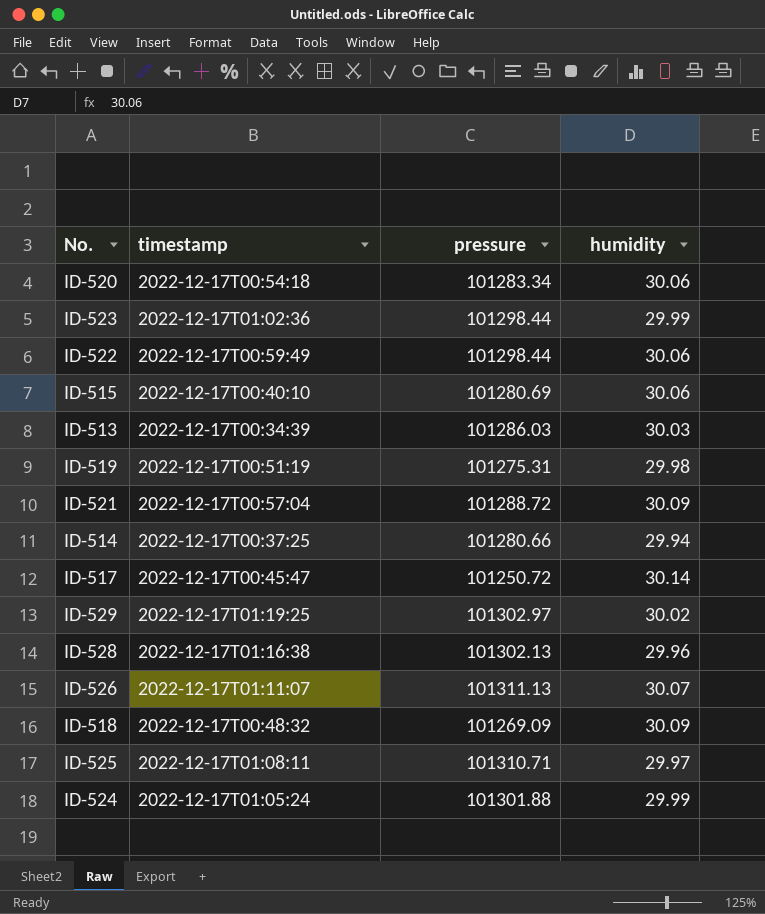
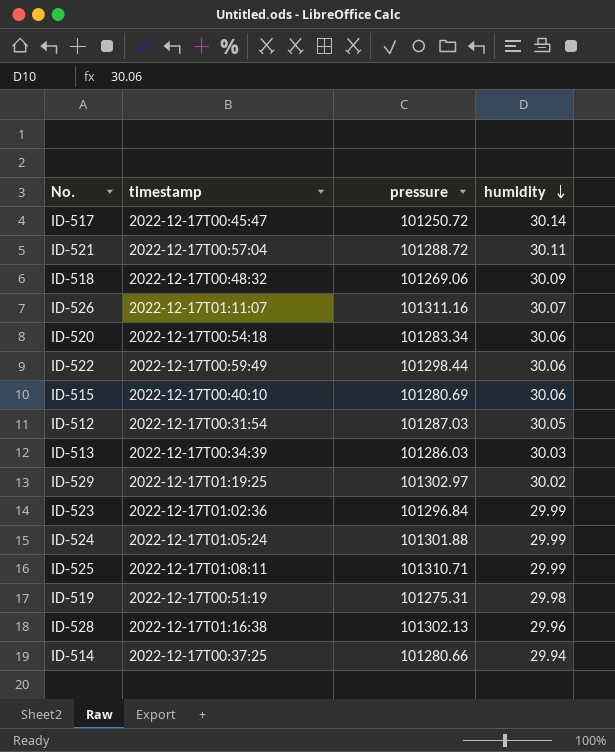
row order: none -> humidity descending
ID-521 | humidity: 30.09 -> 30.11
ID-518 | pressure: 101269.09 -> 101269.06
ID-526 | pressure: 101311.13 -> 101311.16
row ID-512: none -> 2022-12-17T00:31:54 | 101287.03 | 30.05
ID-523 | pressure: 101298.44 -> 101296.84
ID-525 | humidity: 29.97 -> 29.99

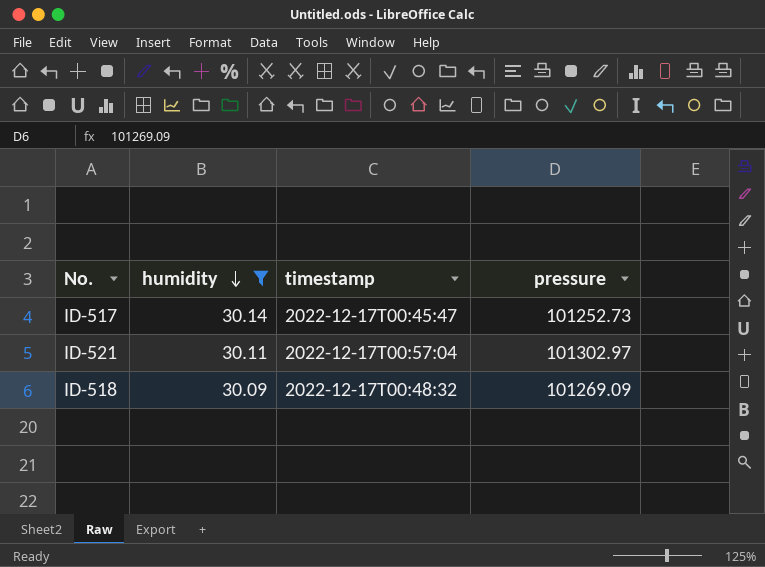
filter: none -> humidity >= 30.09
column humidity | position: 4 -> 2
ID-517 | pressure: 101250.72 -> 101252.73
ID-521 | pressure: 101288.72 -> 101302.97
ID-518 | pressure: 101269.06 -> 101269.09

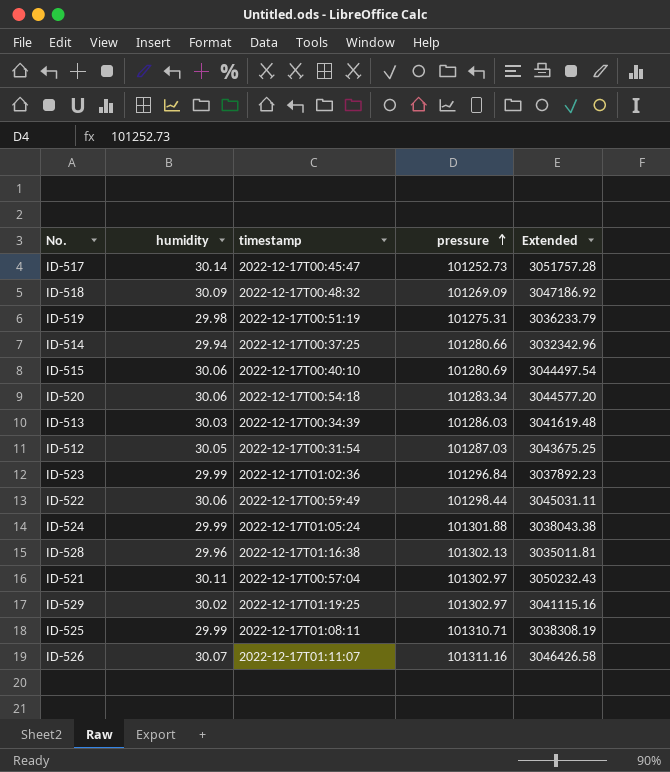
filter: humidity >= 30.09 -> none
row order: humidity descending -> pressure ascending
column Extended | formula: none -> [humidity] * [pressure]

